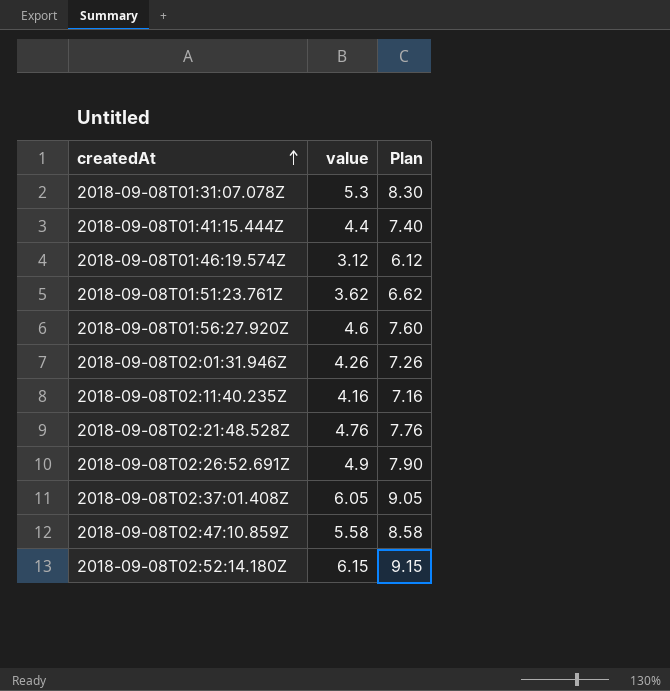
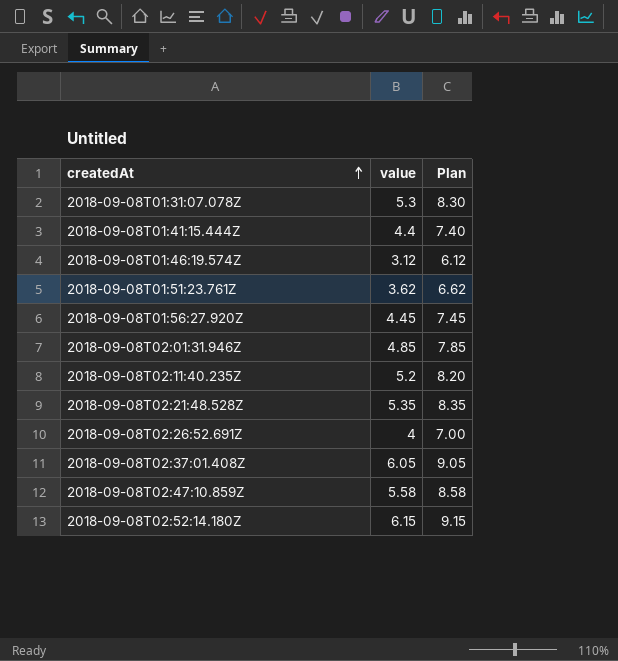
2018-09-08T01:56:27.920Z | value: 4.6 -> 4.45
2018-09-08T01:56:27.920Z | Plan: 7.60 -> 7.45
2018-09-08T02:01:31.946Z | value: 4.26 -> 4.85
2018-09-08T02:01:31.946Z | Plan: 7.26 -> 7.85
2018-09-08T02:11:40.235Z | value: 4.16 -> 5.2
2018-09-08T02:11:40.235Z | Plan: 7.16 -> 8.20
2018-09-08T02:21:48.528Z | value: 4.76 -> 5.35
2018-09-08T02:21:48.528Z | Plan: 7.76 -> 8.35
2018-09-08T02:26:52.691Z | value: 4.9 -> 4
2018-09-08T02:26:52.691Z | Plan: 7.90 -> 7.00

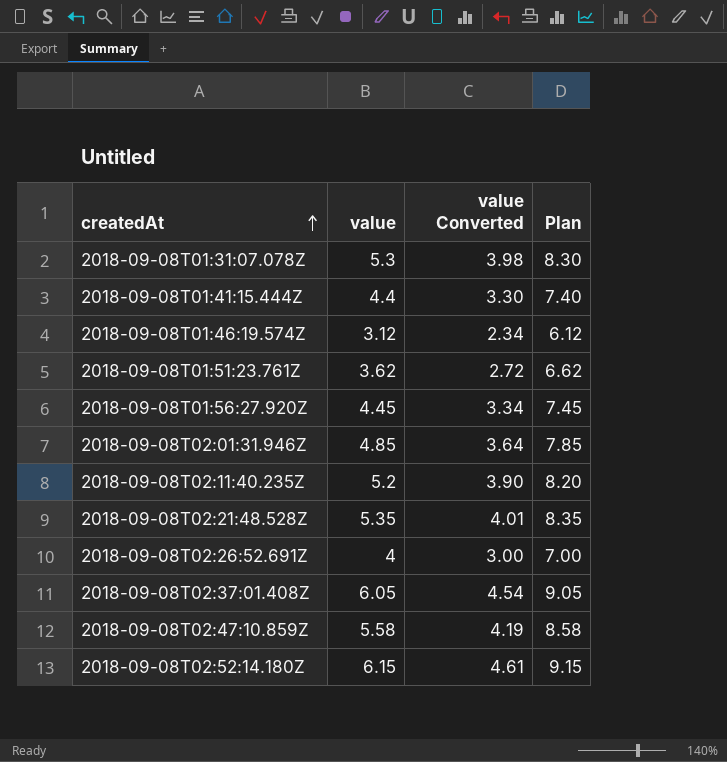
column value Converted | formula: none -> [value] * 0.75

